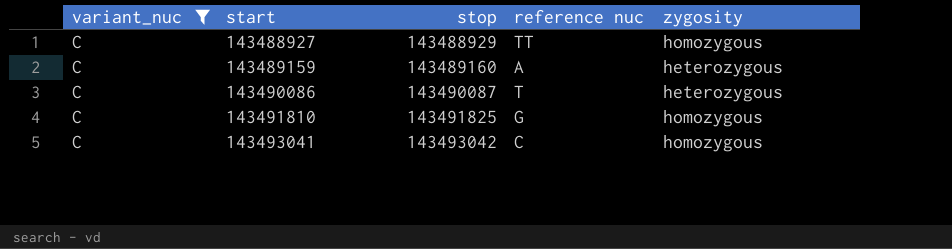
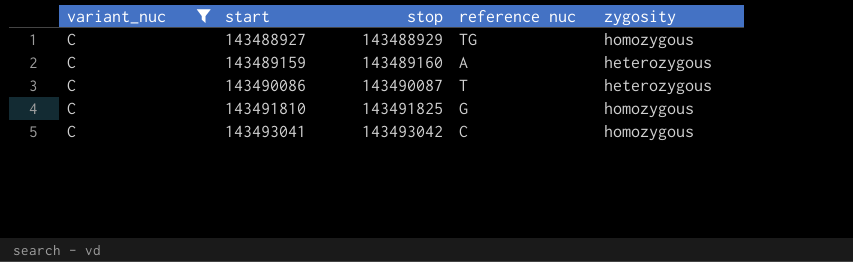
143488927 | reference nuc: TT -> TG

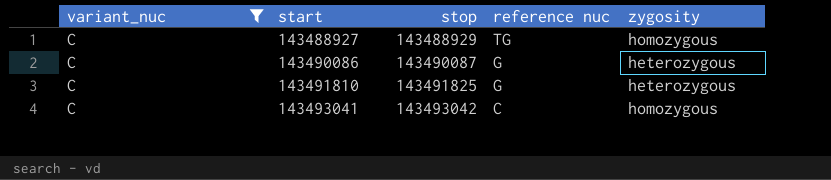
row 143489159: C | 143489160 | A | heterozygous -> none
143490086 | reference nuc: T -> G
143491810 | zygosity: homozygous -> heterozygous

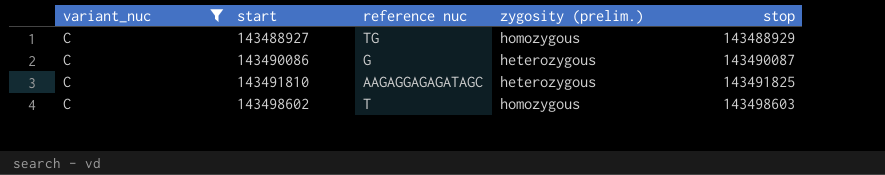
column name: zygosity -> zygosity (prelim.)
column stop | position: 3 -> 5
row 143493041: C | 143493042 | C | homozygous -> none
143491810 | reference nuc: G -> AAGAGGAGAGATAGC
row 143498602: none -> C | T | homozygous | 143498603

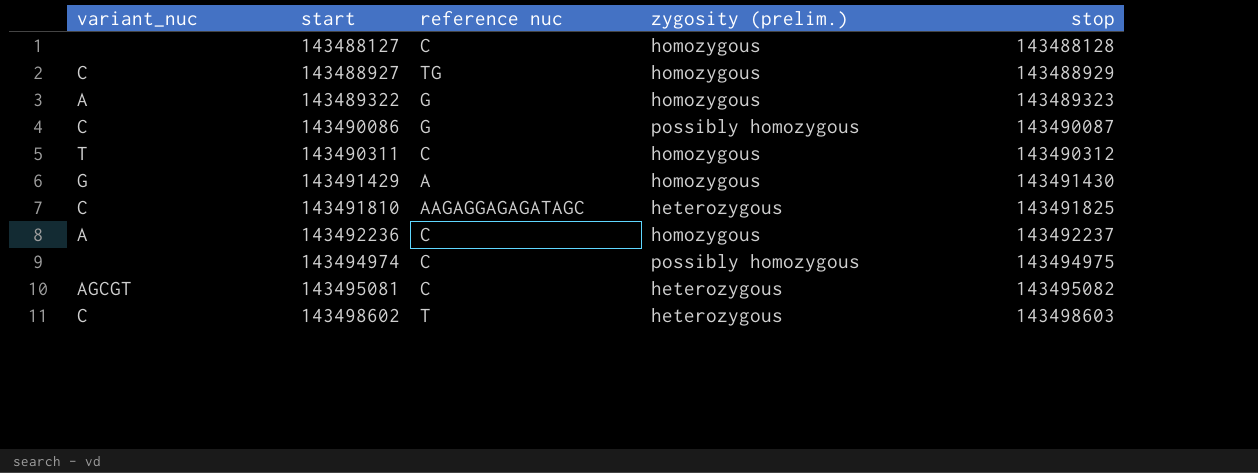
filter: variant_nuc = C -> none
143490086 | zygosity (prelim.): heterozygous -> possibly homozygous
143498602 | zygosity (prelim.): homozygous -> heterozygous

